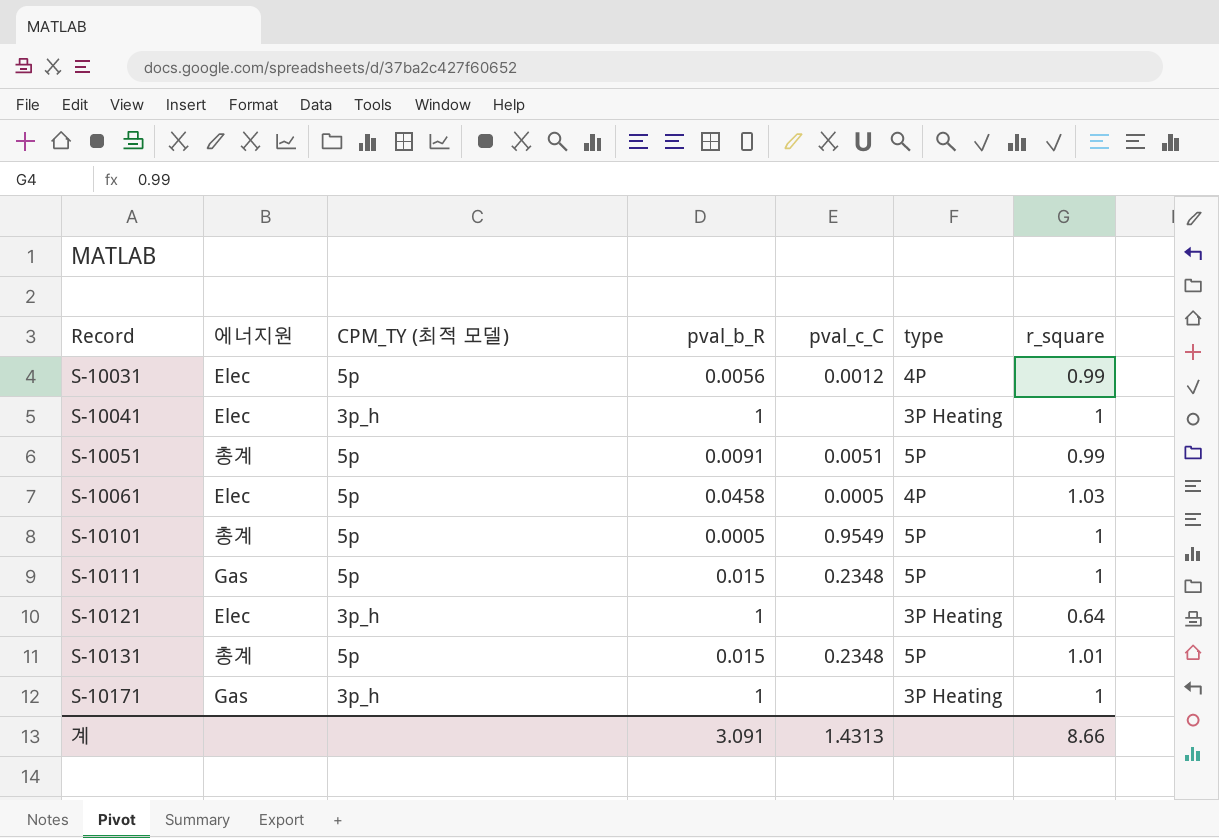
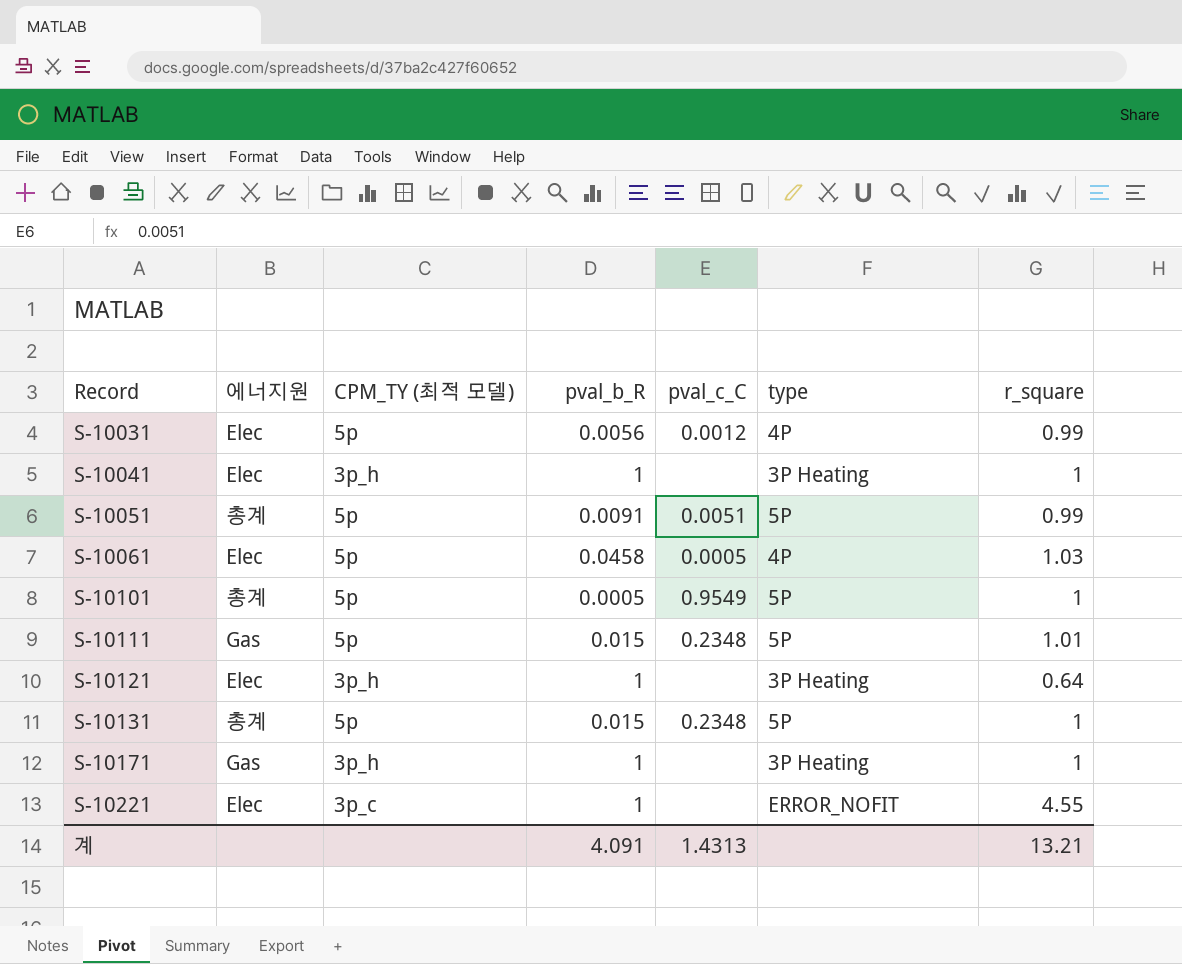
S-10111 | r_square: 1 -> 1.01
S-10131 | r_square: 1.01 -> 1
row S-10221: none -> Elec | 3p_c | 1 | none | ERROR_NOFIT | 4.55
계 | pval_b_R: 3.091 -> 4.091
계 | r_square: 8.66 -> 13.21

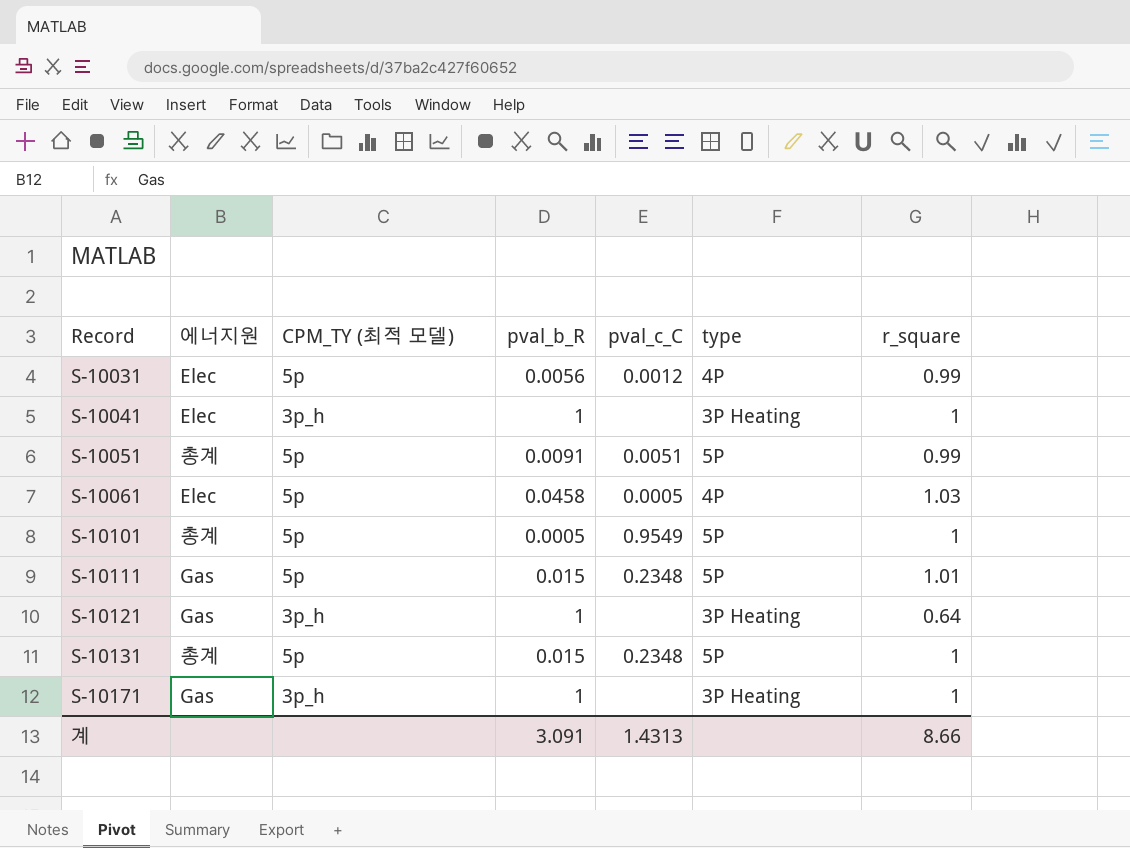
row S-10221: Elec | 3p_c | 1 | none | ERROR_NOFIT | 4.55 -> none
S-10121 | 에너지원: Elec -> Gas
계 | pval_b_R: 4.091 -> 3.091
계 | r_square: 13.21 -> 8.66

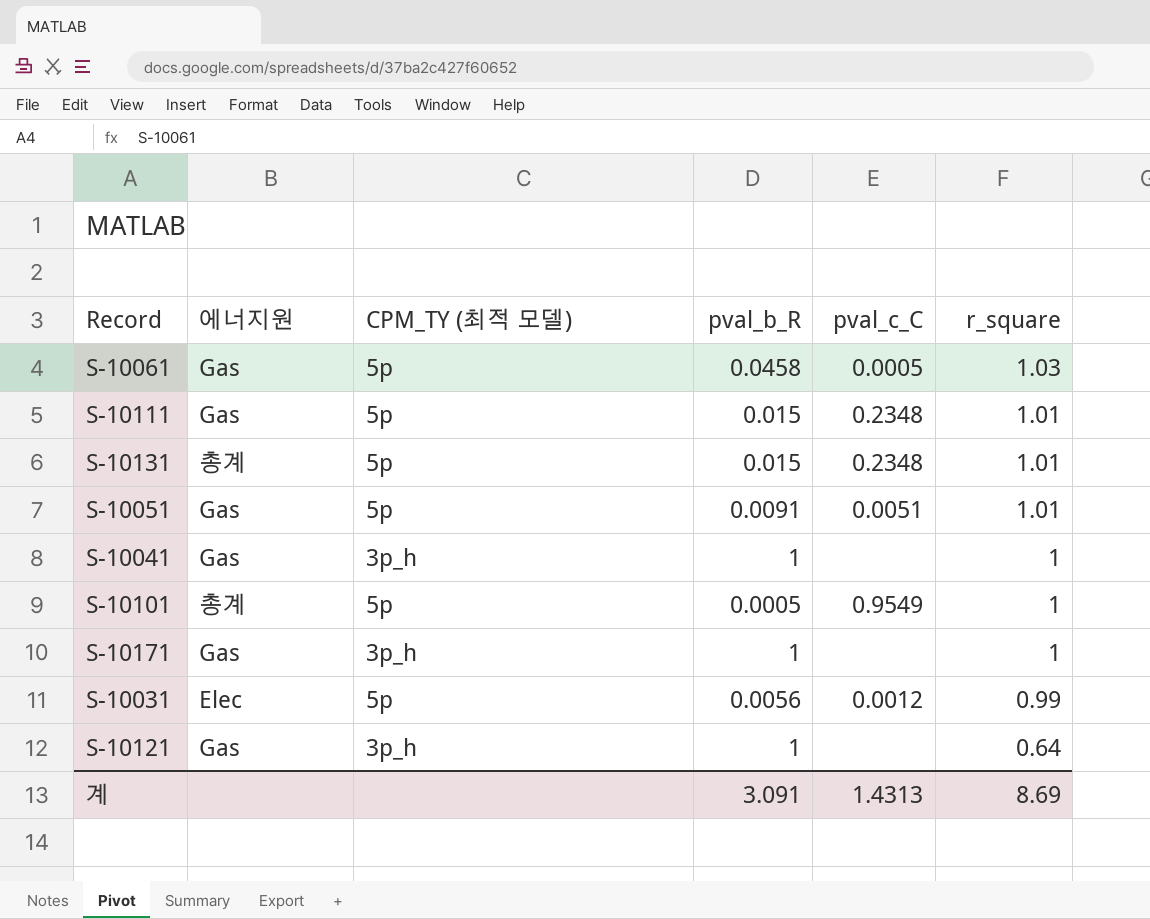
row order: Record ascending -> r_square descending
column type | position: 6 -> none
S-10061 | 에너지원: Elec -> Gas
S-10131 | r_square: 1 -> 1.01
S-10051 | 에너지원: 총계 -> Gas
S-10051 | r_square: 0.99 -> 1.01
S-10041 | 에너지원: Elec -> Gas
계 | r_square: 8.66 -> 8.69

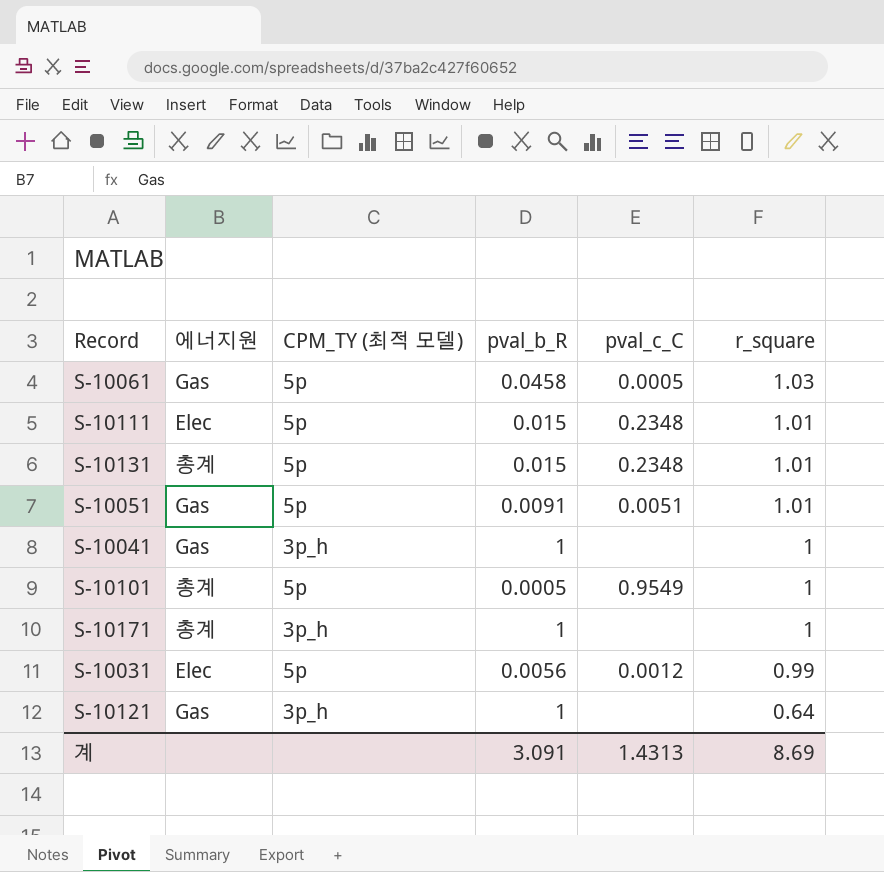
S-10111 | 에너지원: Gas -> Elec
S-10171 | 에너지원: Gas -> 총계

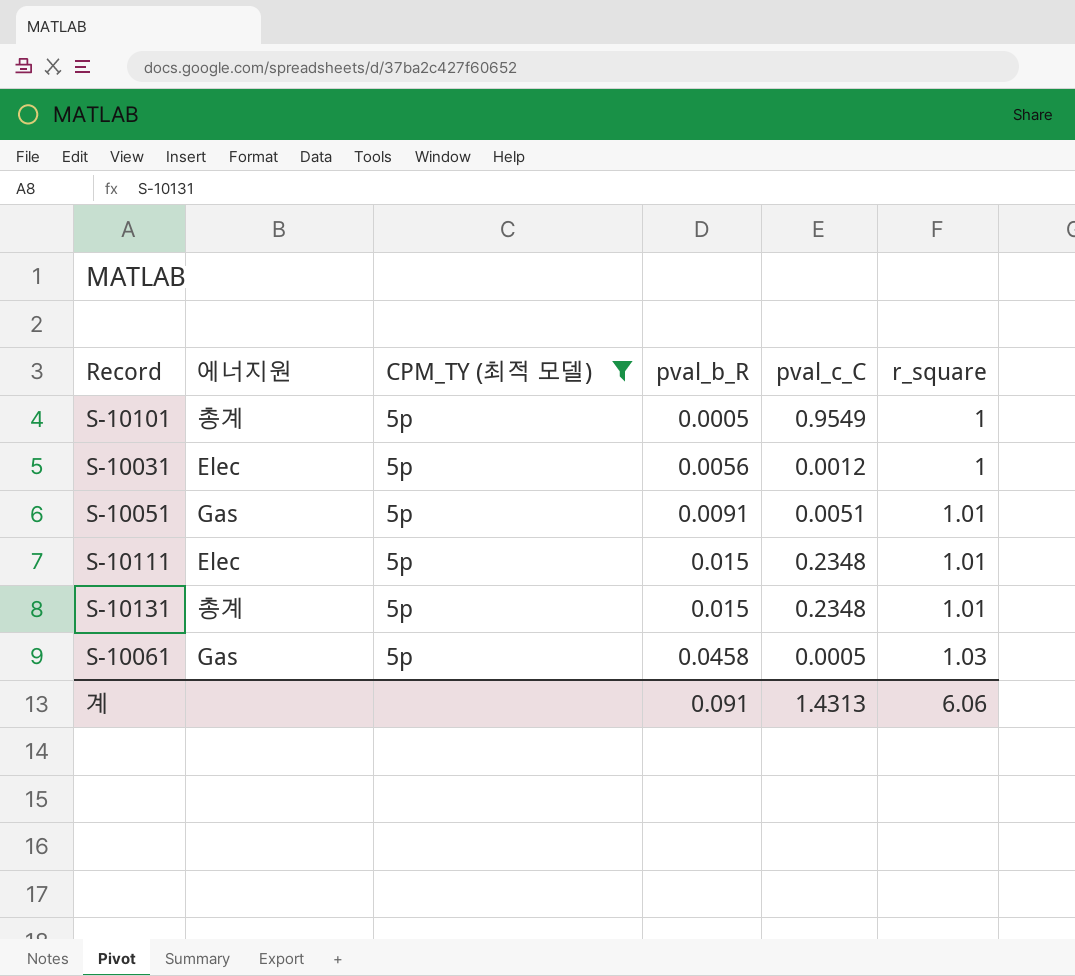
filter: none -> CPM_TY (최적 모델) = 5p
row order: r_square descending -> pval_b_R ascending
S-10031 | r_square: 0.99 -> 1
계 | pval_b_R: 3.091 -> 0.091
계 | r_square: 8.69 -> 6.06

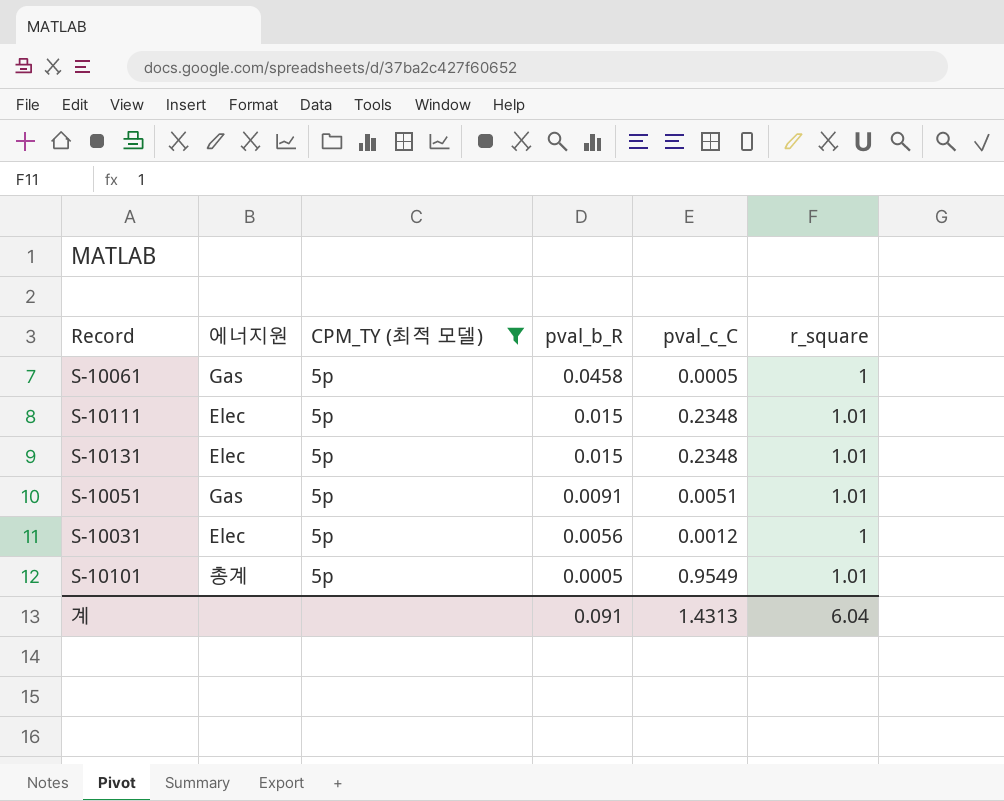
row order: pval_b_R ascending -> pval_b_R descending
S-10061 | r_square: 1.03 -> 1
S-10131 | 에너지원: 총계 -> Elec
S-10101 | r_square: 1 -> 1.01
계 | r_square: 6.06 -> 6.04

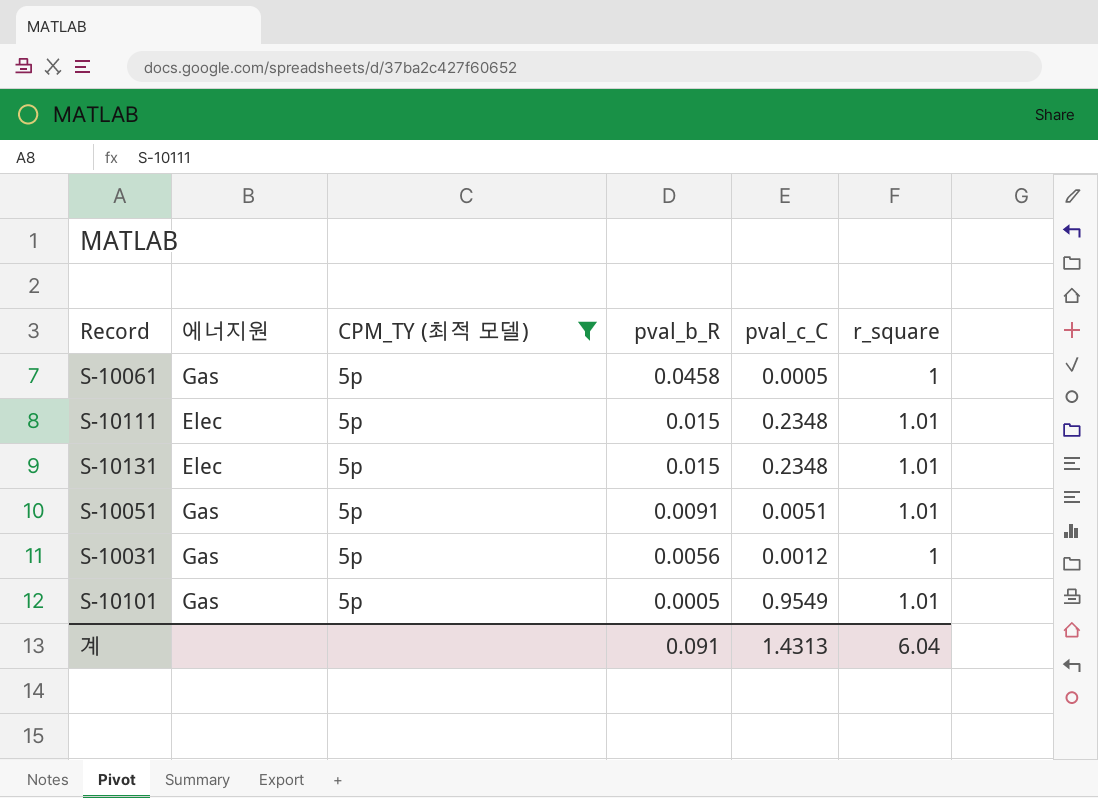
S-10031 | 에너지원: Elec -> Gas
S-10101 | 에너지원: 총계 -> Gas

